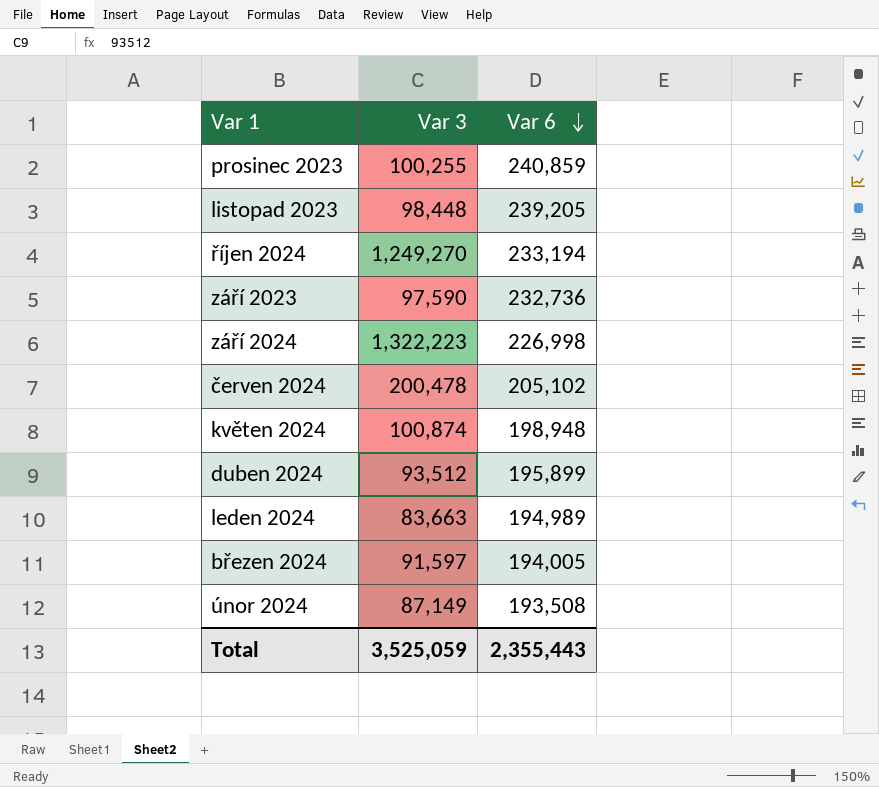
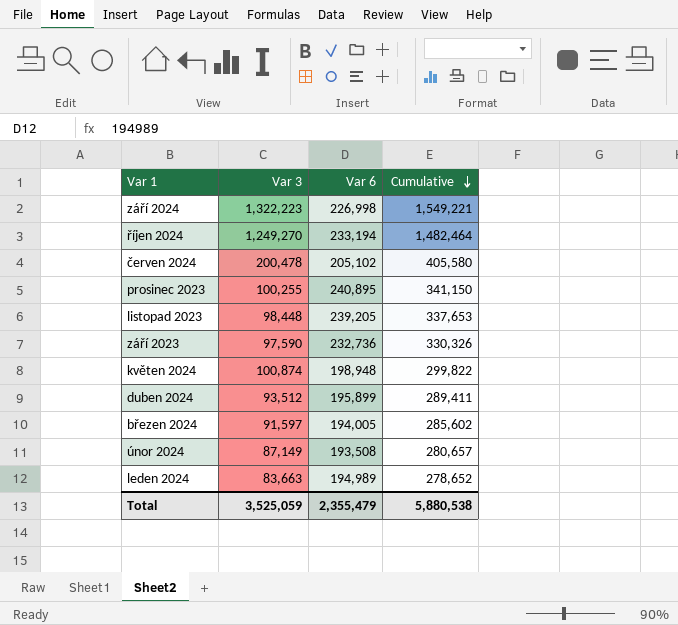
row order: Var 6 descending -> Cumulative descending
column Cumulative | formula: none -> [Var 3] + [Var 6]
prosinec 2023 | Var 6: 240,859 -> 240,895
Total | Var 6: 2,355,443 -> 2,355,479

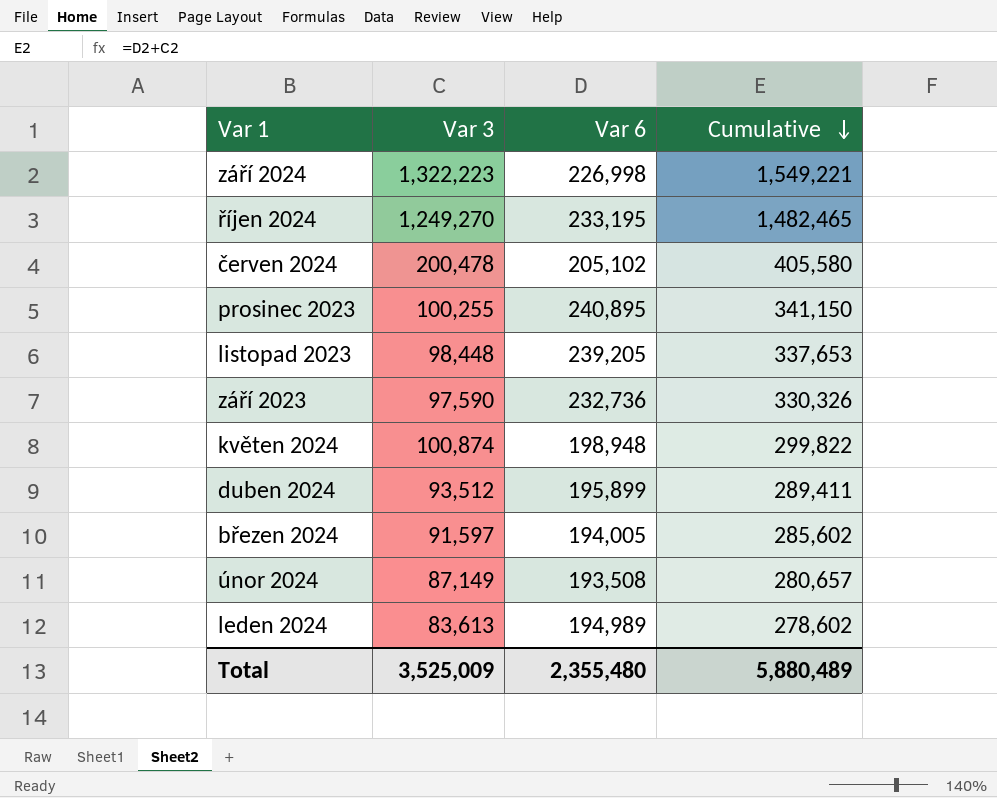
říjen 2024 | Var 6: 233,194 -> 233,195
říjen 2024 | Cumulative: 1,482,464 -> 1,482,465
leden 2024 | Var 3: 83,663 -> 83,613
leden 2024 | Cumulative: 278,652 -> 278,602
Total | Var 3: 3,525,059 -> 3,525,009
Total | Var 6: 2,355,479 -> 2,355,480
Total | Cumulative: 5,880,538 -> 5,880,489

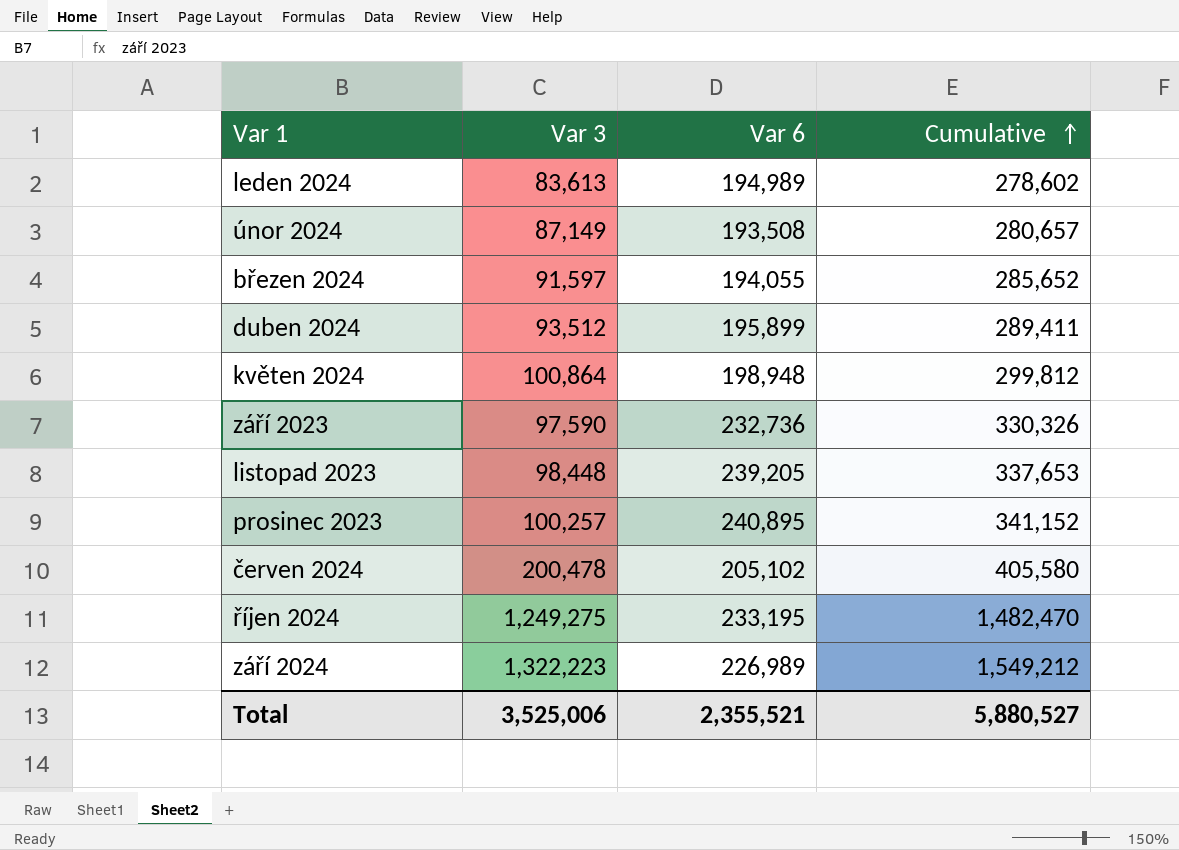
row order: Cumulative descending -> Cumulative ascending
březen 2024 | Var 6: 194,005 -> 194,055
březen 2024 | Cumulative: 285,602 -> 285,652
květen 2024 | Var 3: 100,874 -> 100,864
květen 2024 | Cumulative: 299,822 -> 299,812
prosinec 2023 | Var 3: 100,255 -> 100,257
prosinec 2023 | Cumulative: 341,150 -> 341,152
říjen 2024 | Var 3: 1,249,270 -> 1,249,275
říjen 2024 | Cumulative: 1,482,465 -> 1,482,470
září 2024 | Var 6: 226,998 -> 226,989
září 2024 | Cumulative: 1,549,221 -> 1,549,212
Total | Var 3: 3,525,009 -> 3,525,006
Total | Var 6: 2,355,480 -> 2,355,521
Total | Cumulative: 5,880,489 -> 5,880,527

